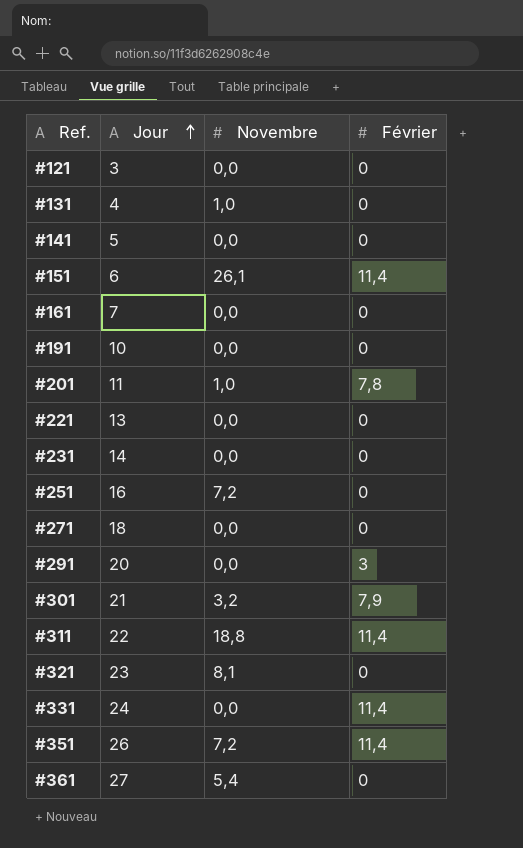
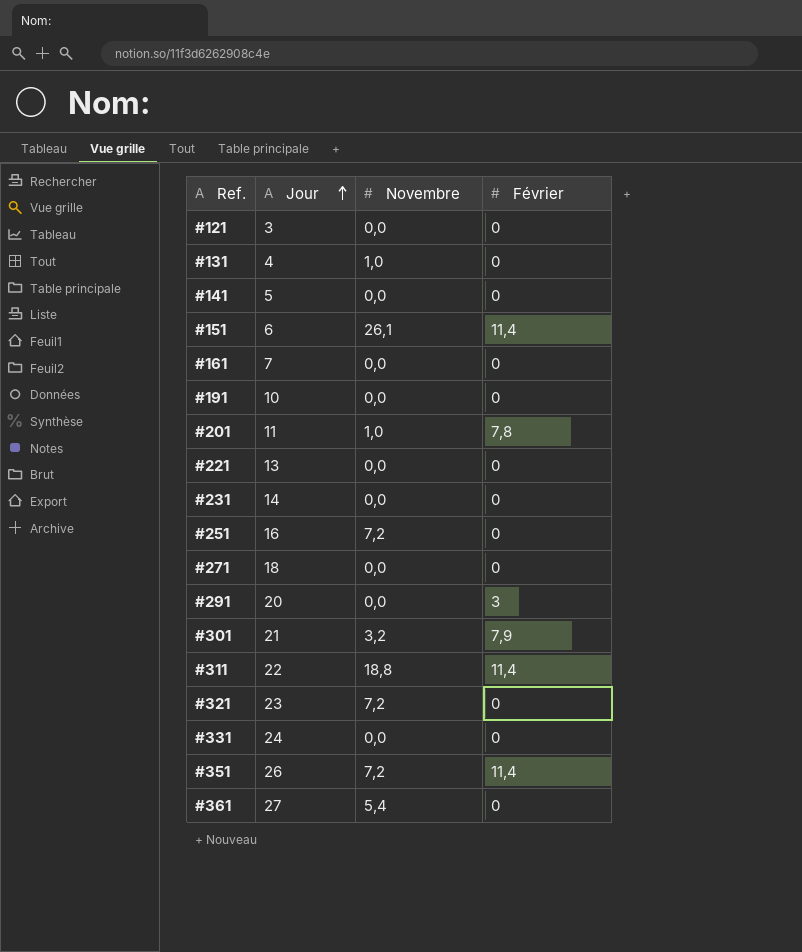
#321 | Novembre: 8,1 -> 7,2
#331 | Février: 11,4 -> 0

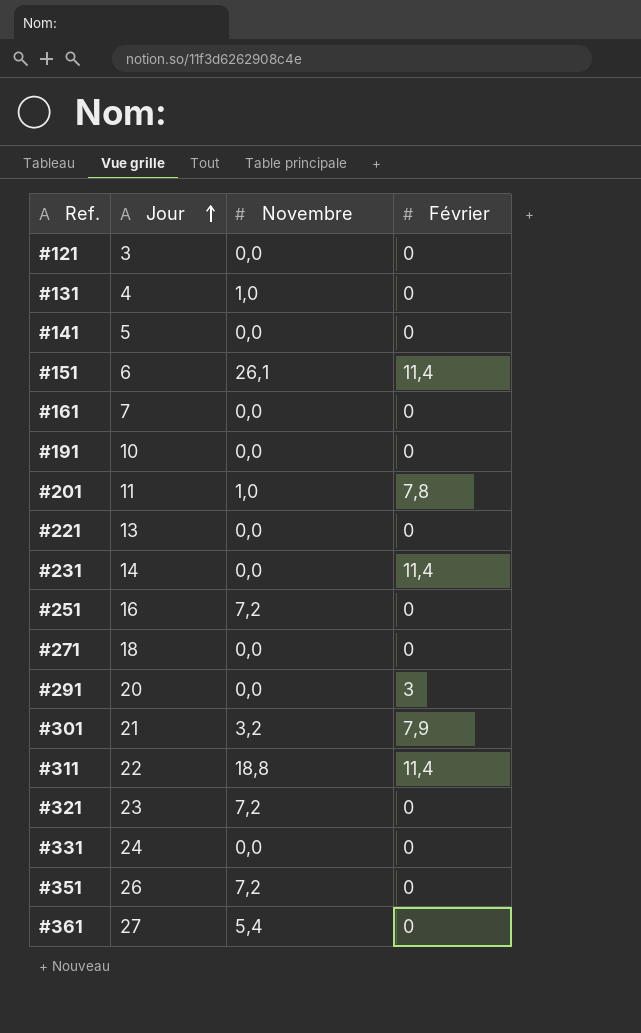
#231 | Février: 0 -> 11,4
#351 | Février: 11,4 -> 0

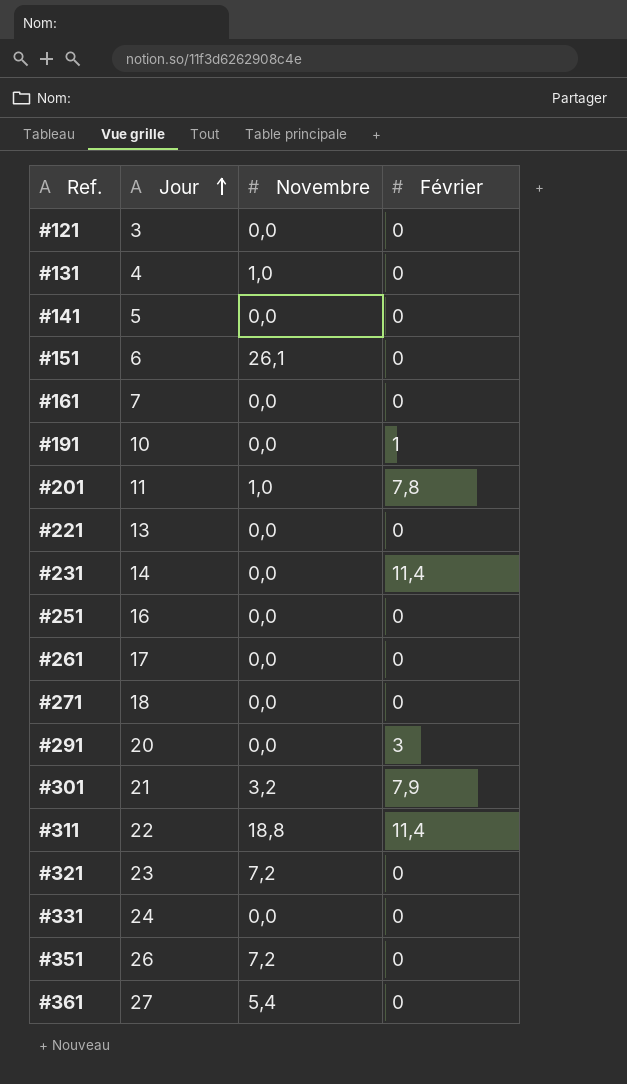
#151 | Février: 11,4 -> 0
#191 | Février: 0 -> 1
#251 | Novembre: 7,2 -> 0,0
row #261: none -> 17 | 0,0 | 0

